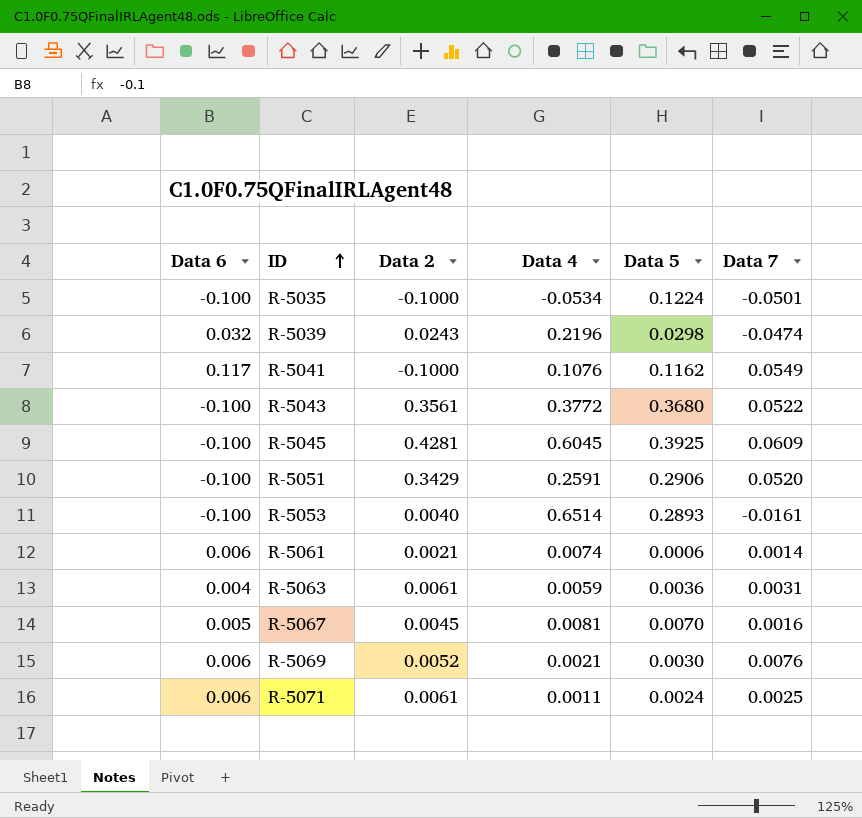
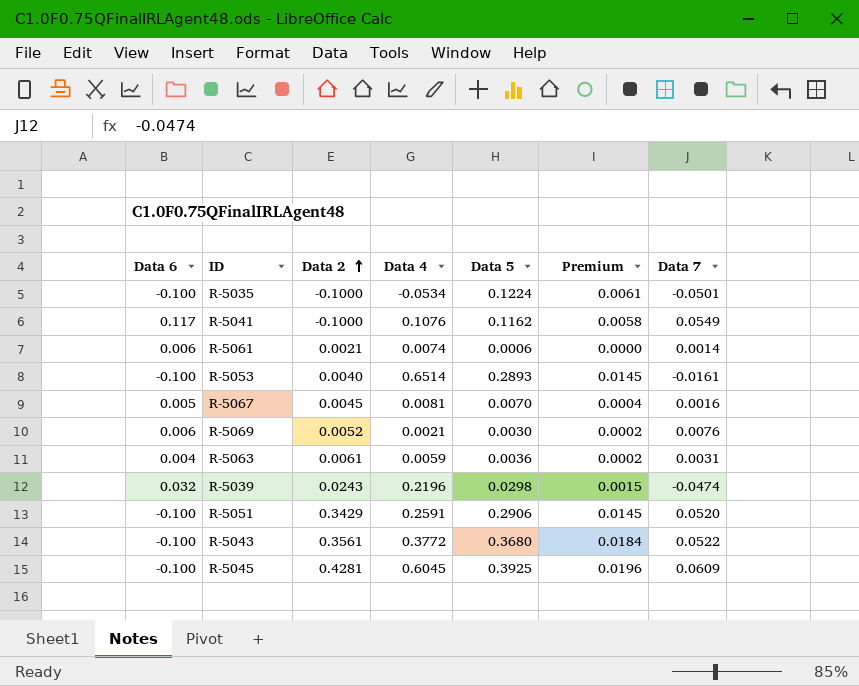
row order: ID ascending -> Data 2 ascending
column Premium | formula: none -> [Data 5] * 0.05
row R-5071: 0.006 | 0.0061 | 0.0011 | 0.0024 | 0.0025 -> none

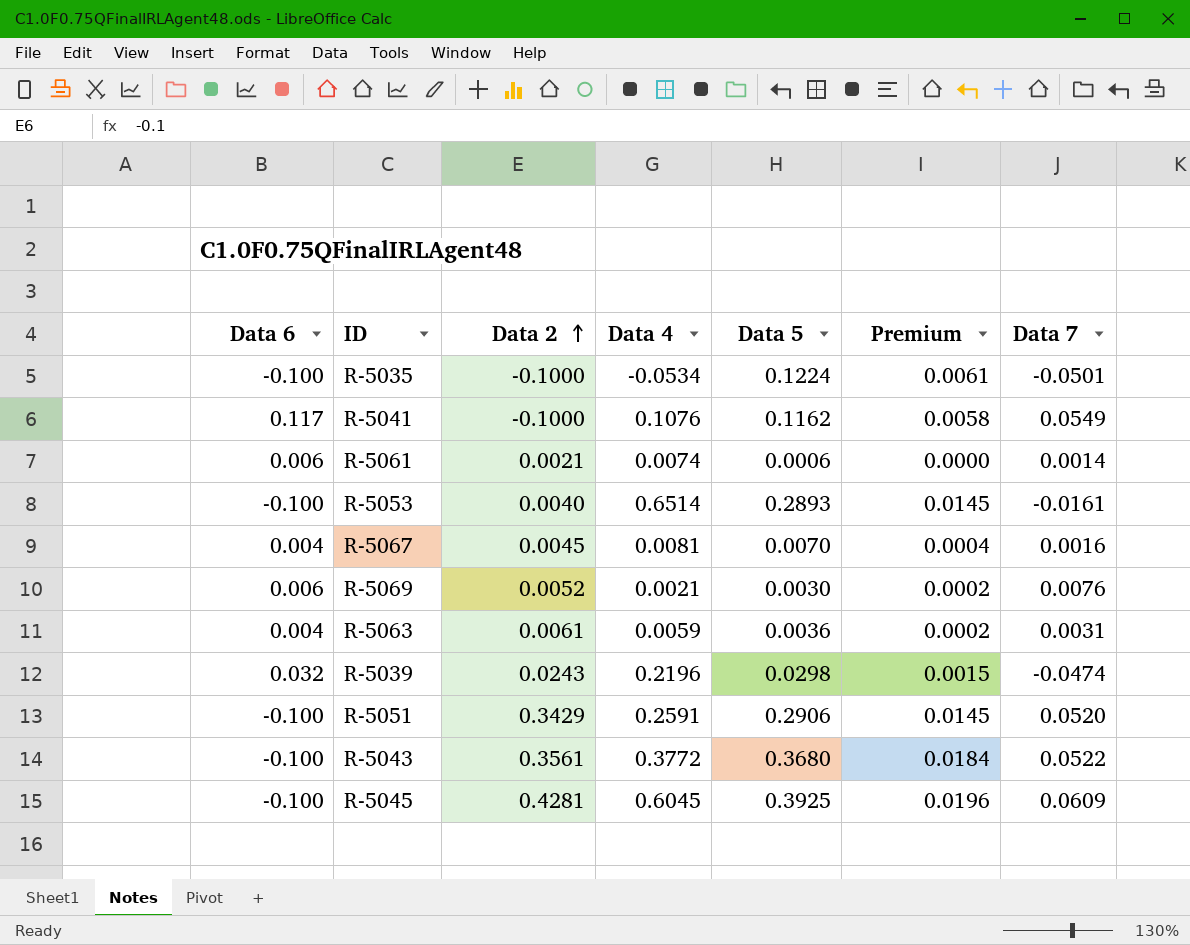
R-5067 | Data 6: 0.005 -> 0.004

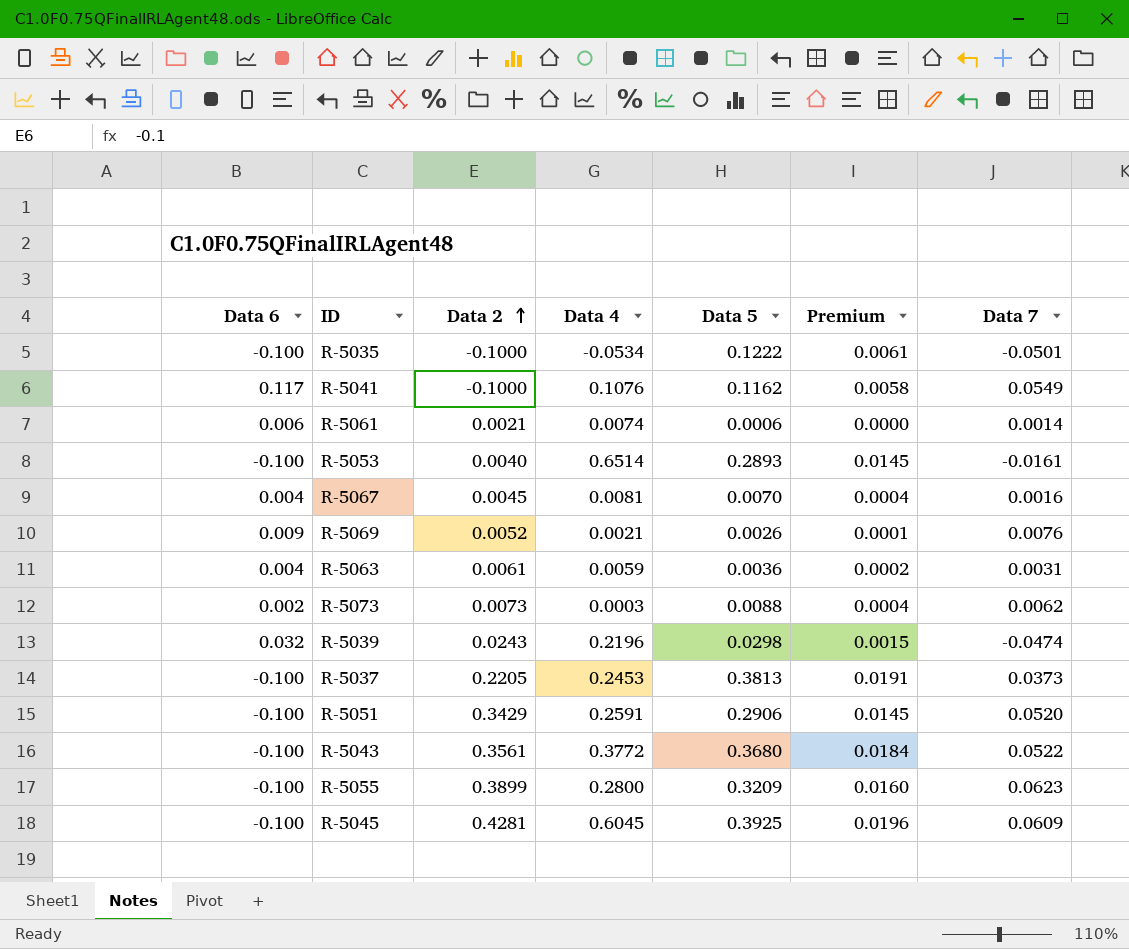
R-5035 | Data 5: 0.1224 -> 0.1222
R-5069 | Data 6: 0.006 -> 0.009
R-5069 | Data 5: 0.0030 -> 0.0026
R-5069 | Premium: 0.0002 -> 0.0001
row R-5073: none -> 0.002 | 0.0073 | 0.0003 | 0.0088 | 0.0004 | 0.0062
row R-5037: none -> -0.100 | 0.2205 | 0.2453 | 0.3813 | 0.0191 | 0.0373
row R-5055: none -> -0.100 | 0.3899 | 0.2800 | 0.3209 | 0.0160 | 0.0623

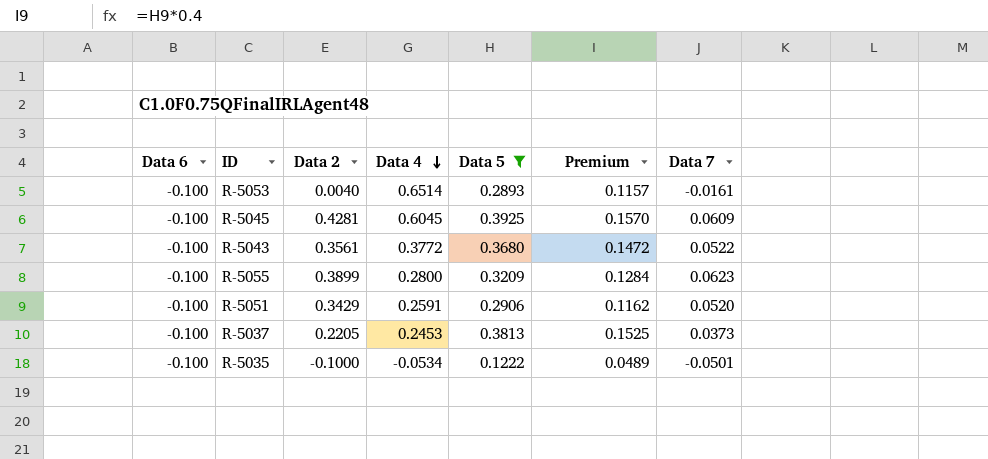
filter: none -> Data 5 >= 0.1222
row order: Data 2 ascending -> Data 4 descending
column Premium | formula: [Data 5] * 0.05 -> [Data 5] * 0.4

